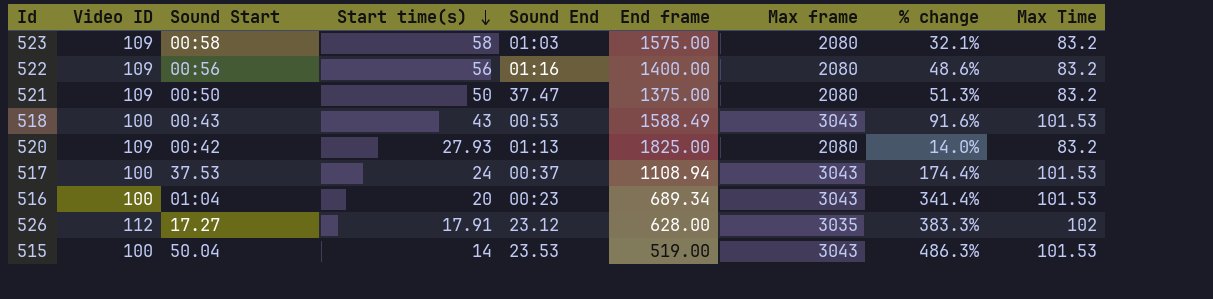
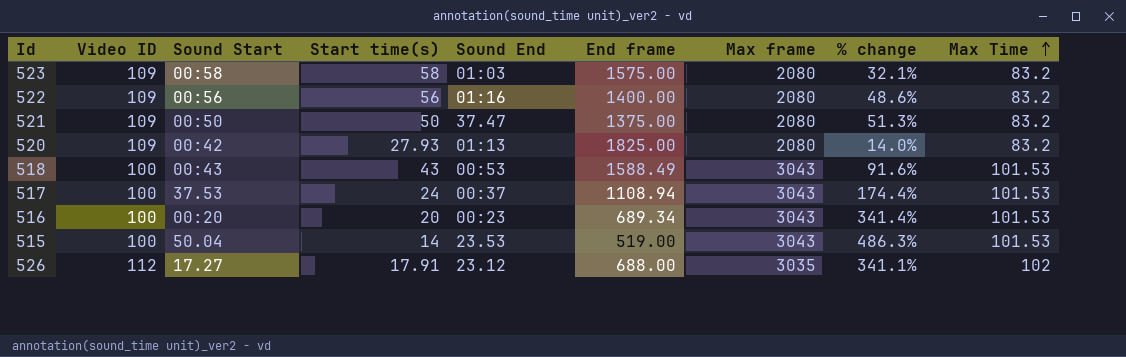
row order: Start time(s) descending -> Max Time ascending
516 | Sound Start: 01:04 -> 00:20
526 | End frame: 628.00 -> 688.00
526 | % change: 383.3% -> 341.1%

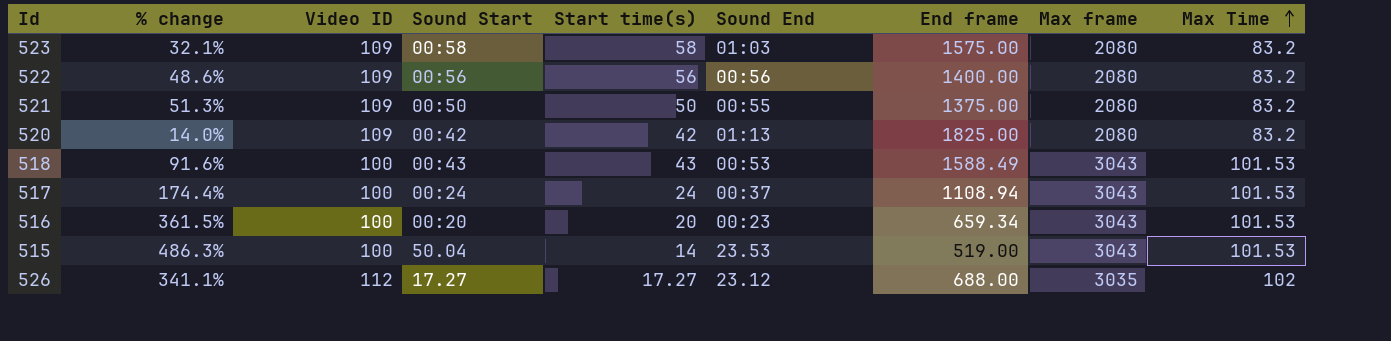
column % change | position: 8 -> 2
522 | Sound End: 01:16 -> 00:56
521 | Sound End: 37.47 -> 00:55
520 | Start time(s): 27.93 -> 42
517 | Sound Start: 37.53 -> 00:24
516 | % change: 341.4% -> 361.5%
516 | End frame: 689.34 -> 659.34
526 | Start time(s): 17.91 -> 17.27

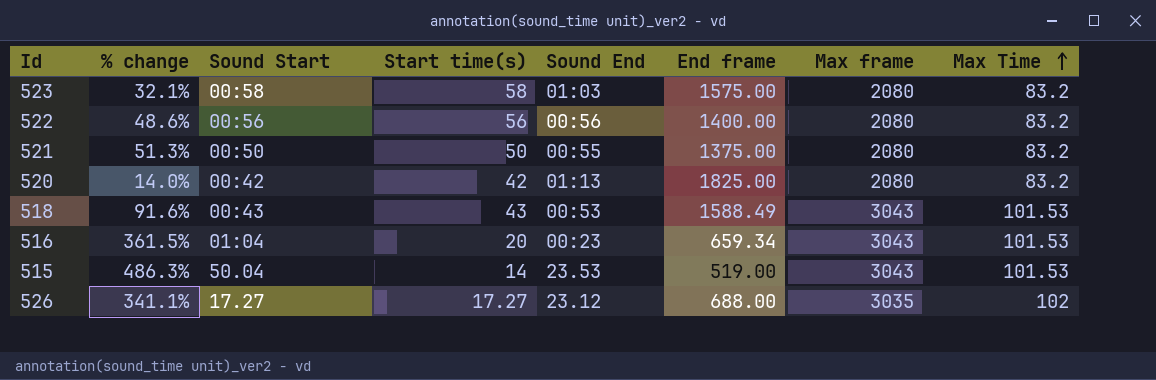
column Video ID | position: 3 -> none
row 517: 174.4% | 100 | 00:24 | 24 | 00:37 | 1108.94 | 3043 | 101.53 -> none
516 | Sound Start: 00:20 -> 01:04

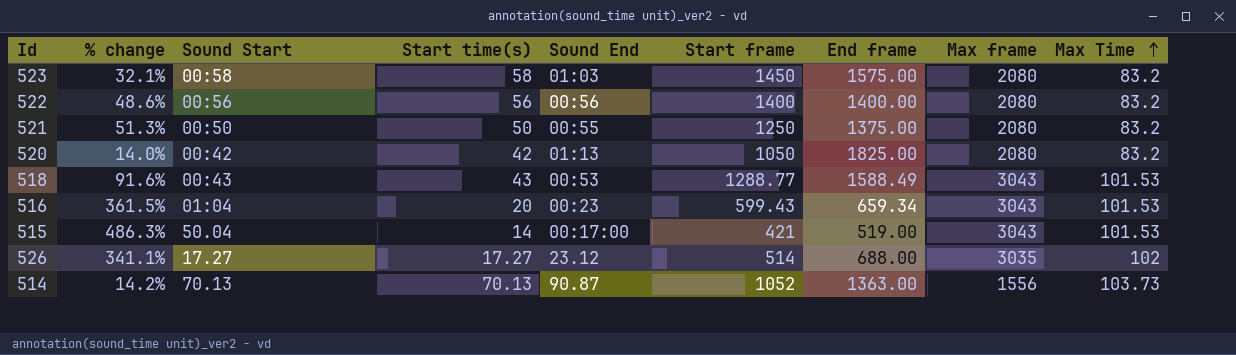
column Start frame | position: none -> 6
515 | Sound End: 23.53 -> 00:17:00
row 514: none -> 14.2% | 70.13 | 70.13 | 90.87 | 1052 | 1363.00 | 1556 | 103.73

